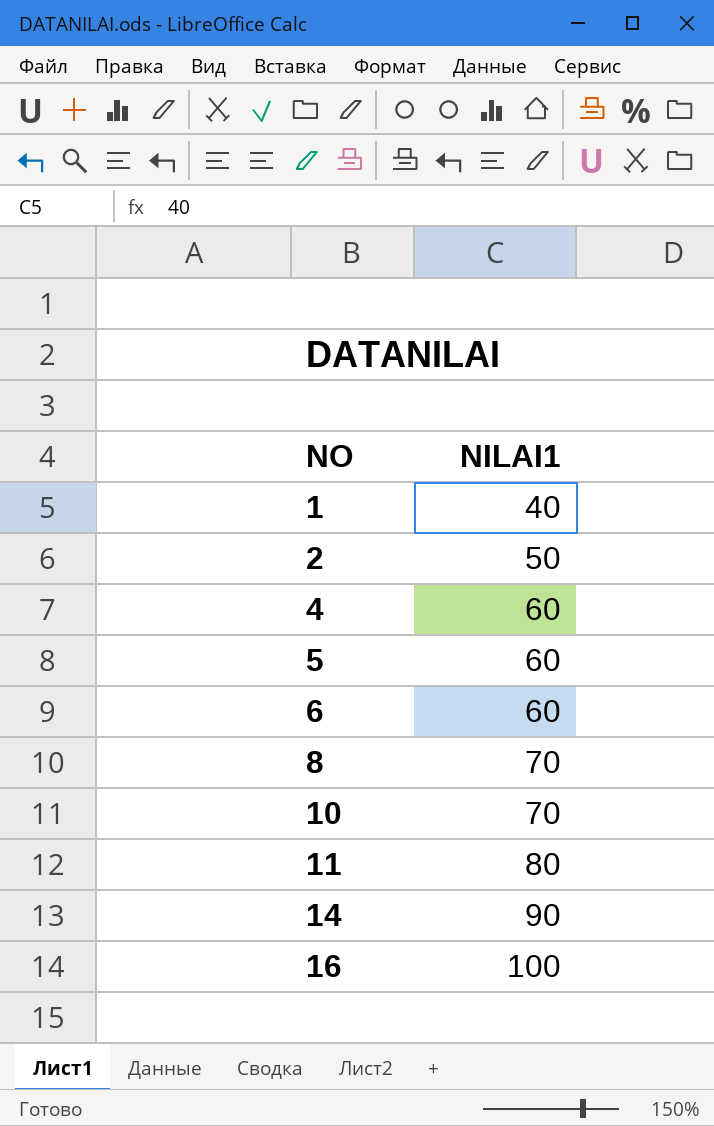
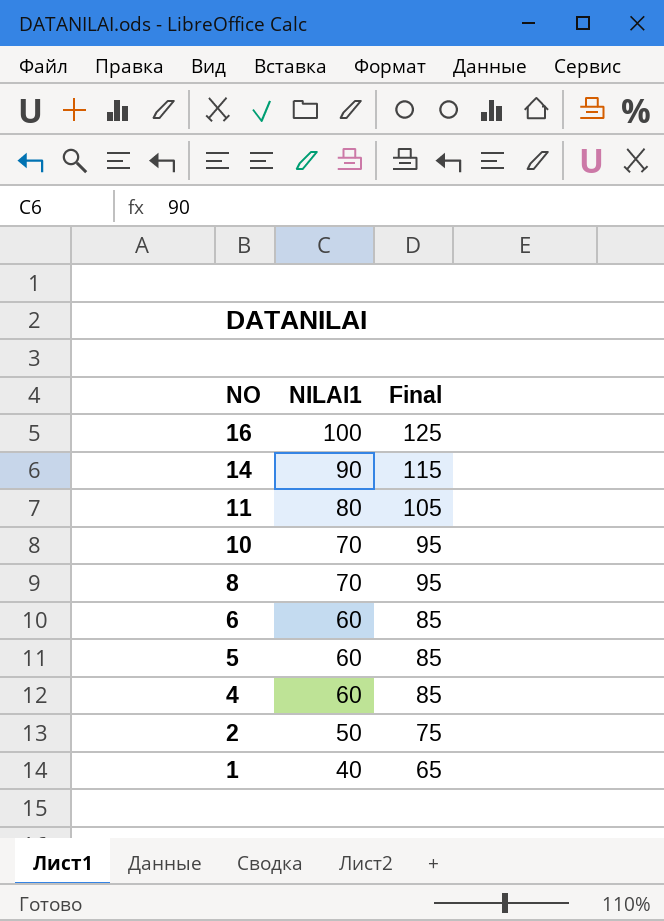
row order: NO ascending -> NO descending
column Final | formula: none -> [NILAI1] + 25

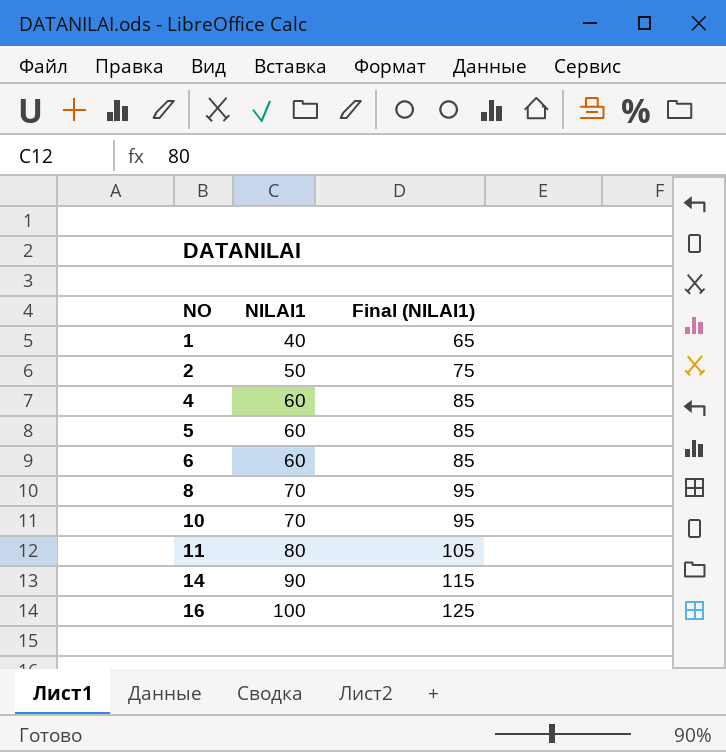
row order: NO descending -> NO ascending
column name: Final -> Final (NILAI1)

